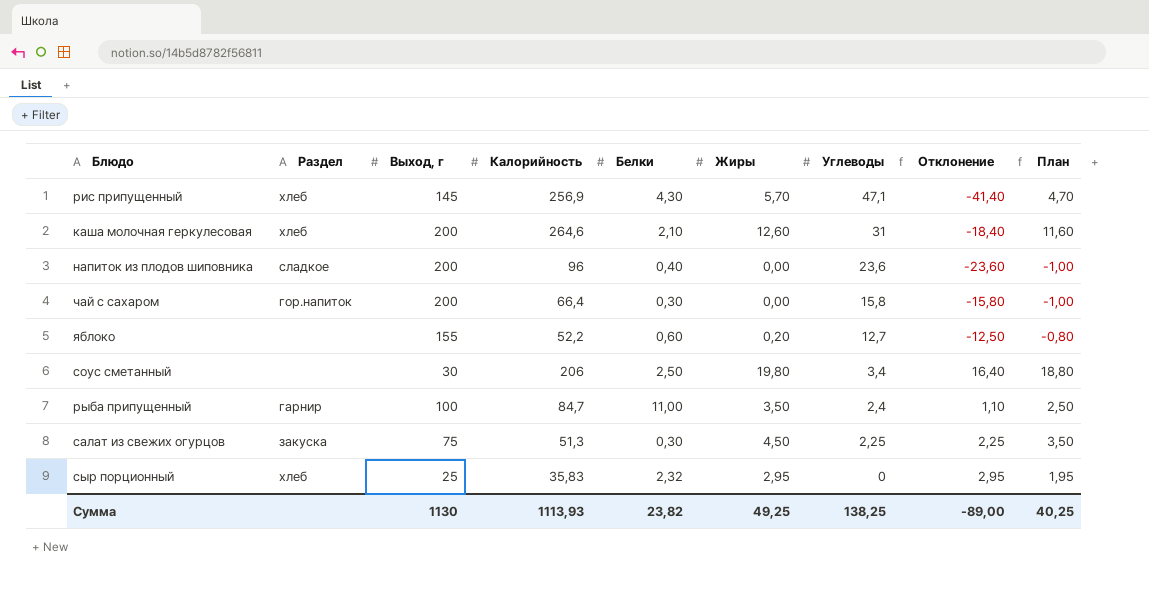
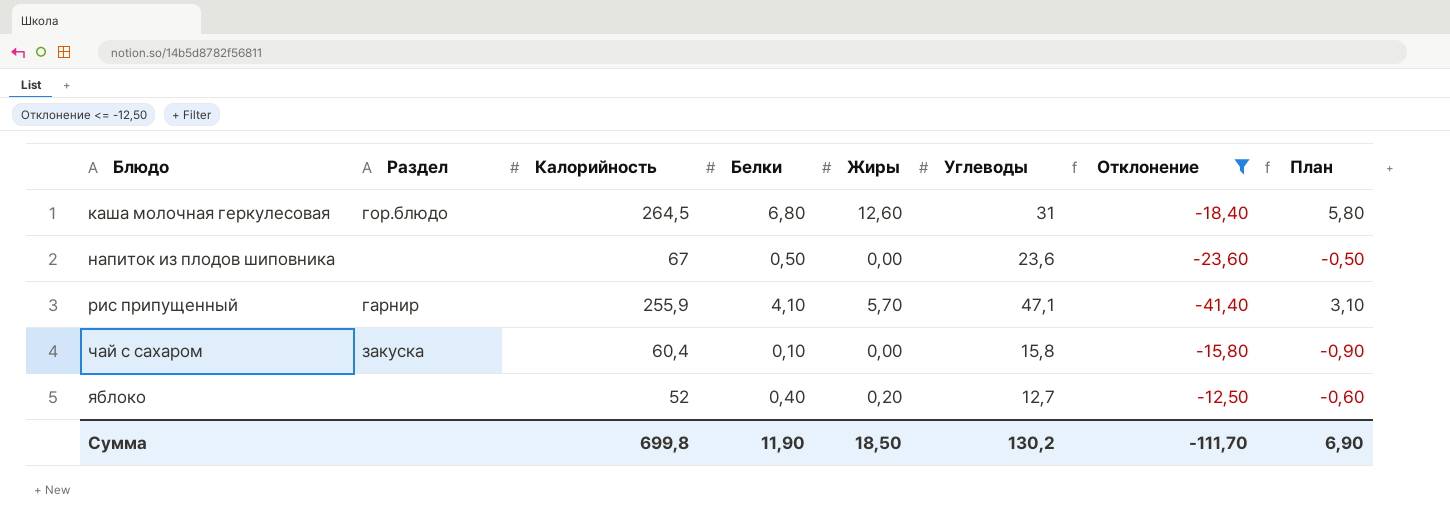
filter: none -> Отклонение <= -12,50
row order: Углеводы descending -> Блюдо ascending
column Выход, г | position: 3 -> none
column План | formula: [Жиры] - 1 -> [Белки] - 1
каша молочная геркулесовая | Раздел: хлеб -> гор.блюдо
каша молочная геркулесовая | Калорийность: 264,6 -> 264,5
каша молочная геркулесовая | Белки: 2,10 -> 6,80
напиток из плодов шиповника | Раздел: сладкое -> none
напиток из плодов шиповника | Калорийность: 96 -> 67
напиток из плодов шиповника | Белки: 0,40 -> 0,50
рис припущенный | Раздел: хлеб -> гарнир
рис припущенный | Калорийность: 256,9 -> 255,9
рис припущенный | Белки: 4,30 -> 4,10
чай с сахаром | Раздел: гор.напиток -> закуска
чай с сахаром | Калорийность: 66,4 -> 60,4
чай с сахаром | Белки: 0,30 -> 0,10
яблоко | Калорийность: 52,2 -> 52
яблоко | Белки: 0,60 -> 0,40
Сумма | Калорийность: 1113,93 -> 699,8
Сумма | Белки: 23,82 -> 11,90
Сумма | Жиры: 49,25 -> 18,50
Сумма | Углеводы: 138,25 -> 130,2
Сумма | Отклонение: -89,00 -> -111,70
Сумма | План: 40,25 -> 6,90

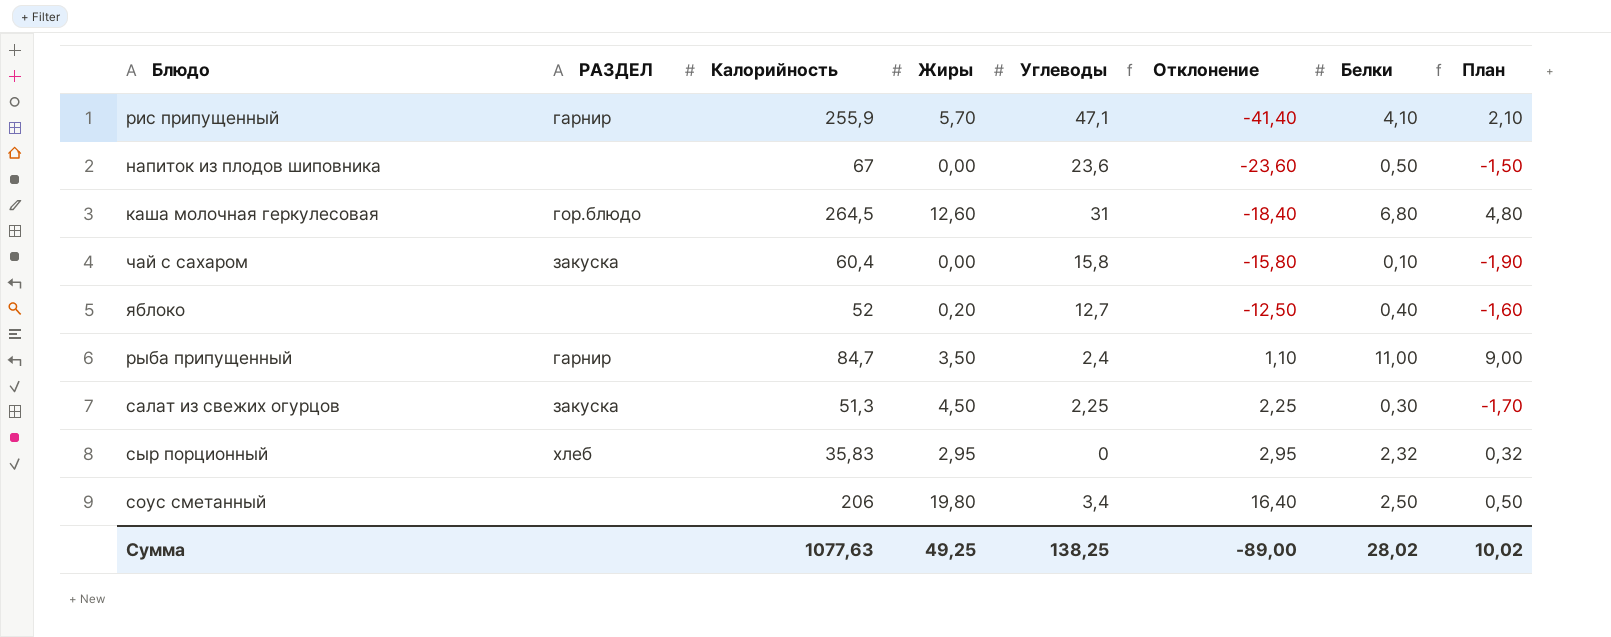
filter: Отклонение <= -12,50 -> none
row order: Блюдо ascending -> Отклонение ascending
column name: Раздел -> РАЗДЕЛ
column Белки | position: 4 -> 7
column План | formula: [Белки] - 1 -> [Белки] - 2
Сумма | Калорийность: 699,8 -> 1077,63
Сумма | Жиры: 18,50 -> 49,25
Сумма | Углеводы: 130,2 -> 138,25
Сумма | Отклонение: -111,70 -> -89,00
Сумма | Белки: 11,90 -> 28,02
Сумма | План: 6,90 -> 10,02

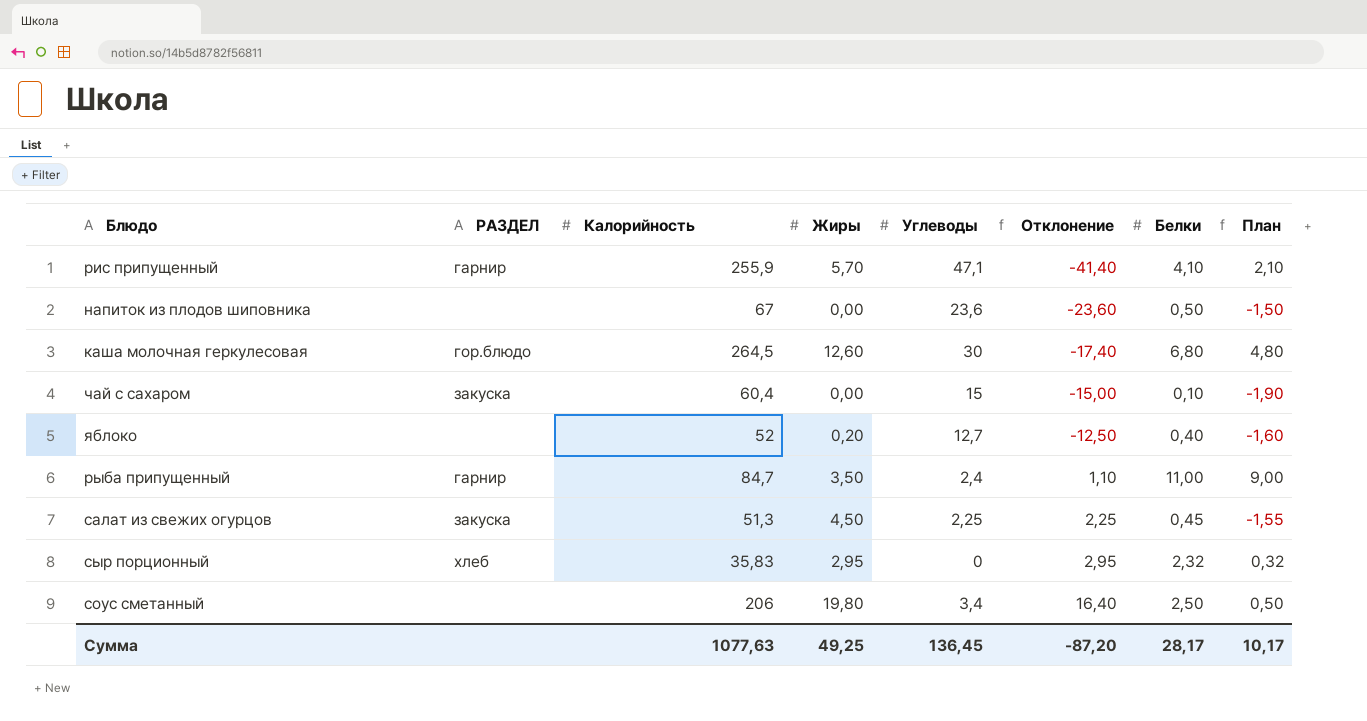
каша молочная геркулесовая | Углеводы: 31 -> 30
каша молочная геркулесовая | Отклонение: -18,40 -> -17,40
чай с сахаром | Углеводы: 15,8 -> 15
чай с сахаром | Отклонение: -15,80 -> -15,00
салат из свежих огурцов | Белки: 0,30 -> 0,45
салат из свежих огурцов | План: -1,70 -> -1,55
Сумма | Углеводы: 138,25 -> 136,45
Сумма | Отклонение: -89,00 -> -87,20
Сумма | Белки: 28,02 -> 28,17
Сумма | План: 10,02 -> 10,17

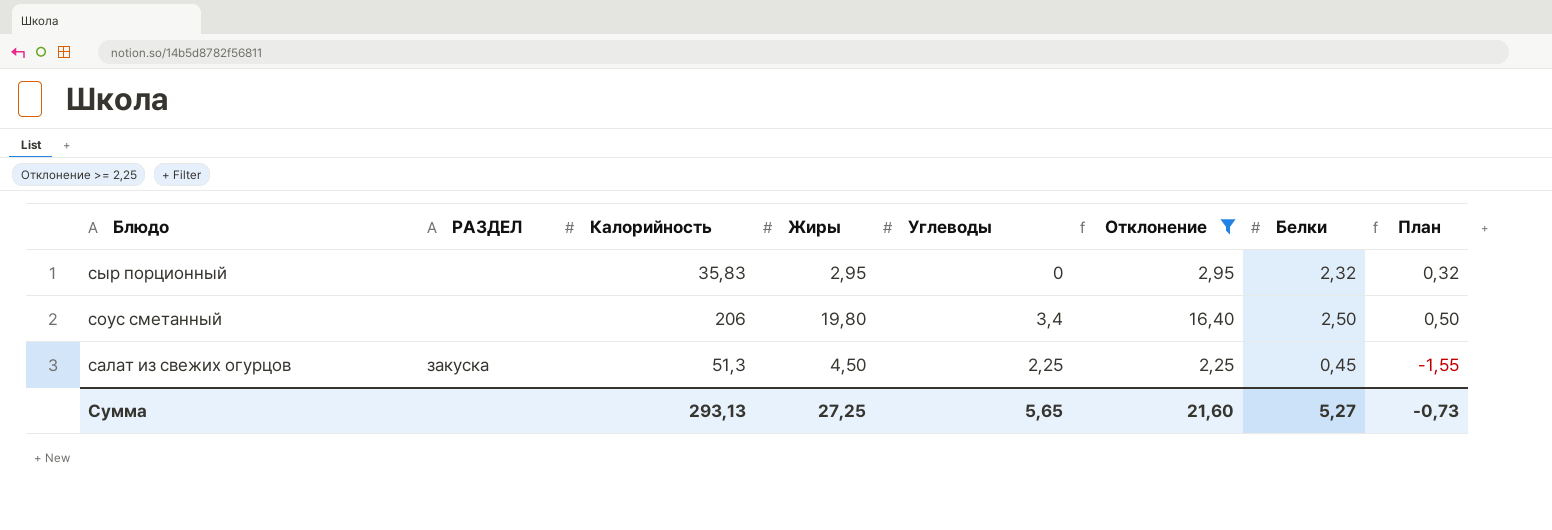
filter: none -> Отклонение >= 2,25
row order: Отклонение ascending -> Блюдо descending
сыр порционный | РАЗДЕЛ: хлеб -> none
Сумма | Калорийность: 1077,63 -> 293,13
Сумма | Жиры: 49,25 -> 27,25
Сумма | Углеводы: 136,45 -> 5,65
Сумма | Отклонение: -87,20 -> 21,60
Сумма | Белки: 28,17 -> 5,27
Сумма | План: 10,17 -> -0,73

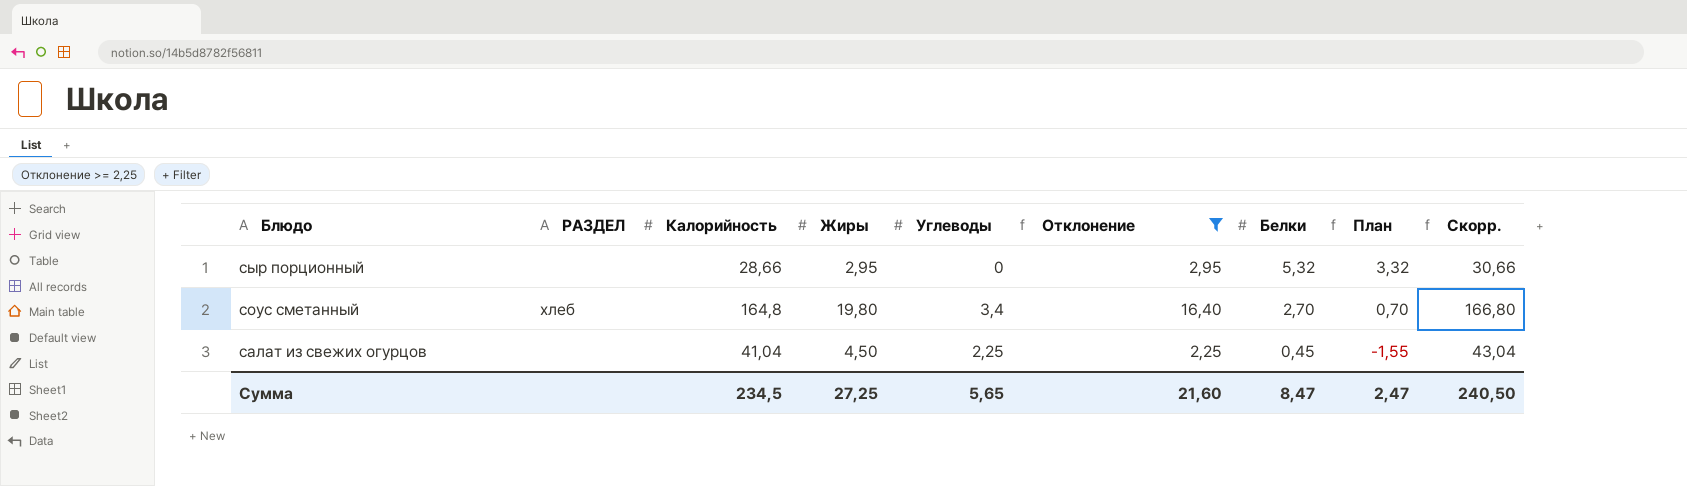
column Скорр. | formula: none -> [Калорийность] + 2
сыр порционный | Калорийность: 35,83 -> 28,66
сыр порционный | Белки: 2,32 -> 5,32
сыр порционный | План: 0,32 -> 3,32
соус сметанный | РАЗДЕЛ: none -> хлеб
соус сметанный | Калорийность: 206 -> 164,8
соус сметанный | Белки: 2,50 -> 2,70
соус сметанный | План: 0,50 -> 0,70
салат из свежих огурцов | РАЗДЕЛ: закуска -> none
салат из свежих огурцов | Калорийность: 51,3 -> 41,04
Сумма | Калорийность: 293,13 -> 234,5
Сумма | Белки: 5,27 -> 8,47
Сумма | План: -0,73 -> 2,47

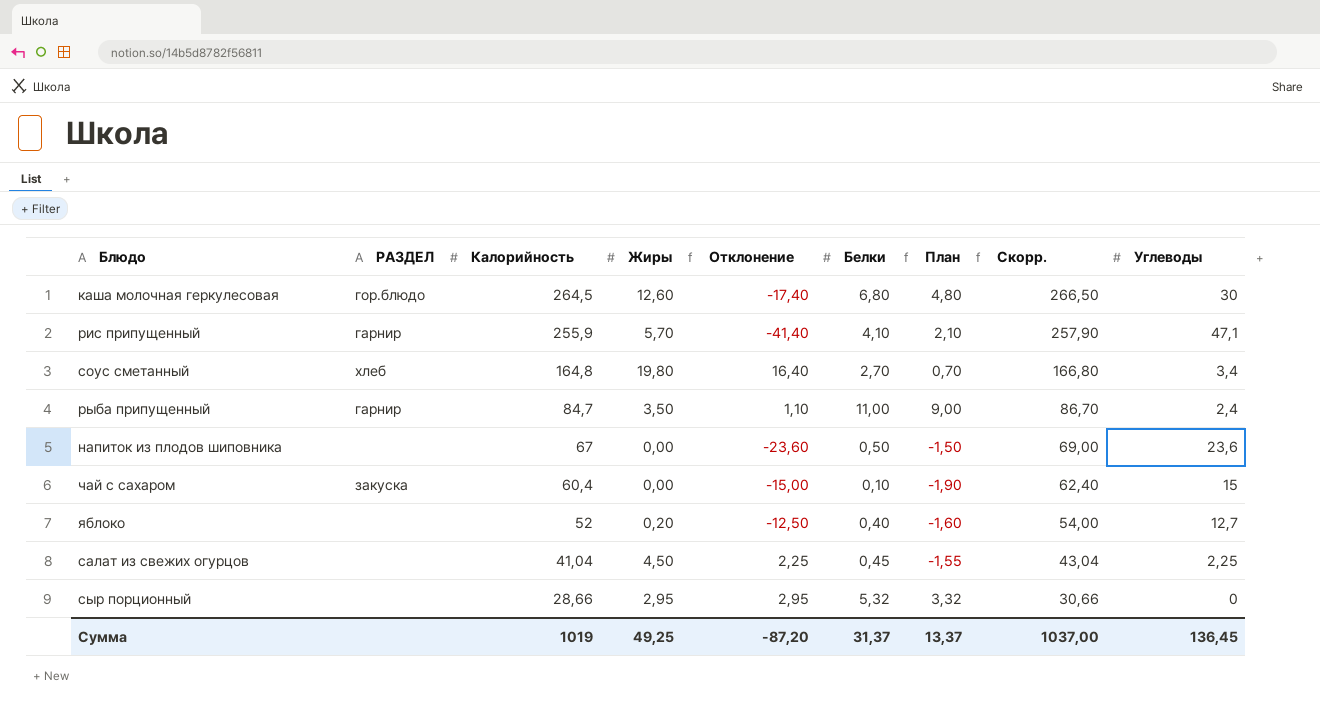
filter: Отклонение >= 2,25 -> none
row order: Блюдо descending -> Калорийность descending
column Углеводы | position: 5 -> 9
Сумма | Калорийность: 234,5 -> 1019
Сумма | Жиры: 27,25 -> 49,25
Сумма | Отклонение: 21,60 -> -87,20
Сумма | Белки: 8,47 -> 31,37
Сумма | План: 2,47 -> 13,37
Сумма | Скорр.: 240,50 -> 1037,00
Сумма | Углеводы: 5,65 -> 136,45

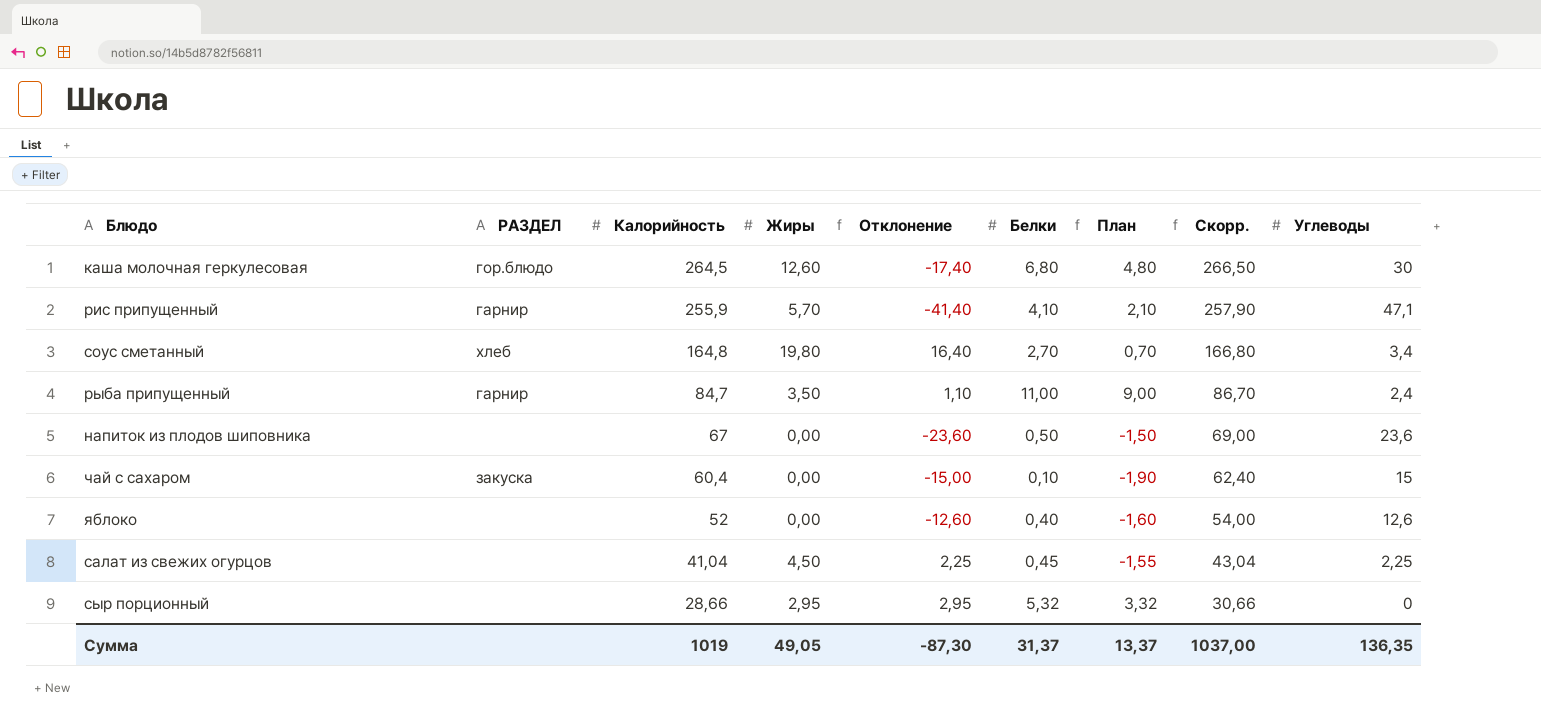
яблоко | Жиры: 0,20 -> 0,00
яблоко | Отклонение: -12,50 -> -12,60
яблоко | Углеводы: 12,7 -> 12,6
Сумма | Жиры: 49,25 -> 49,05
Сумма | Отклонение: -87,20 -> -87,30
Сумма | Углеводы: 136,45 -> 136,35

